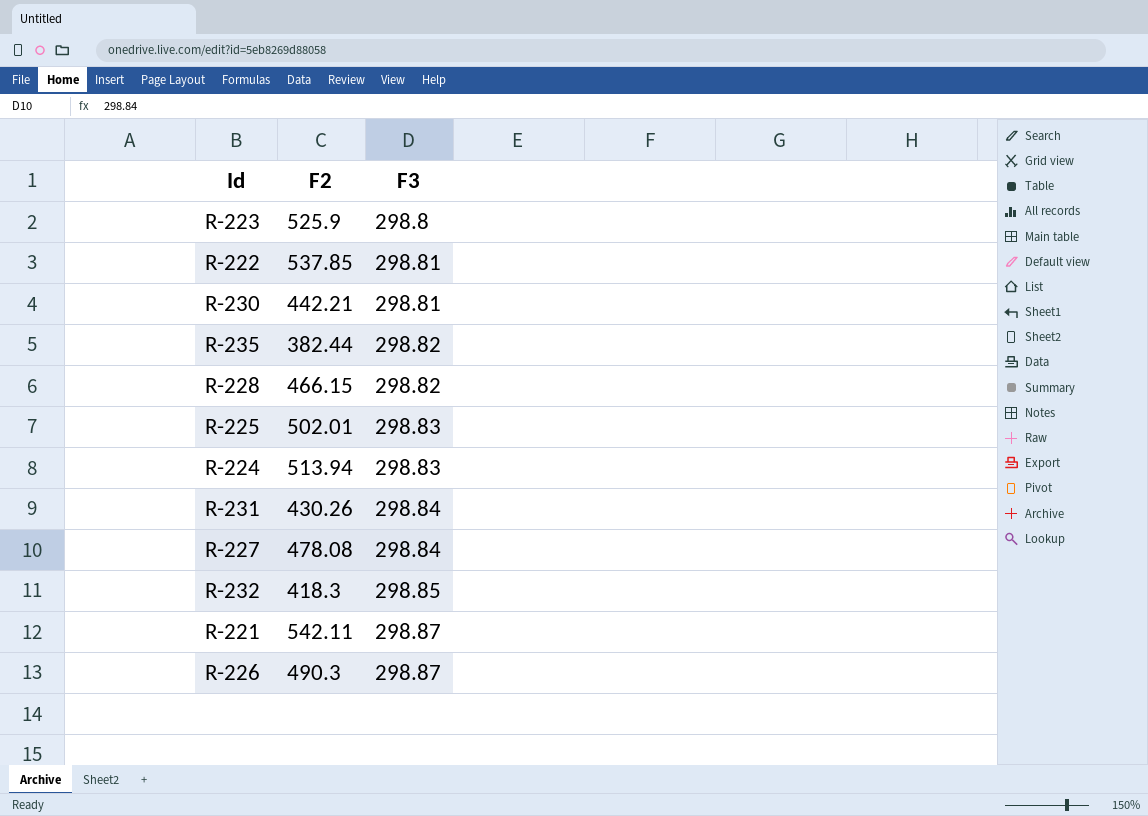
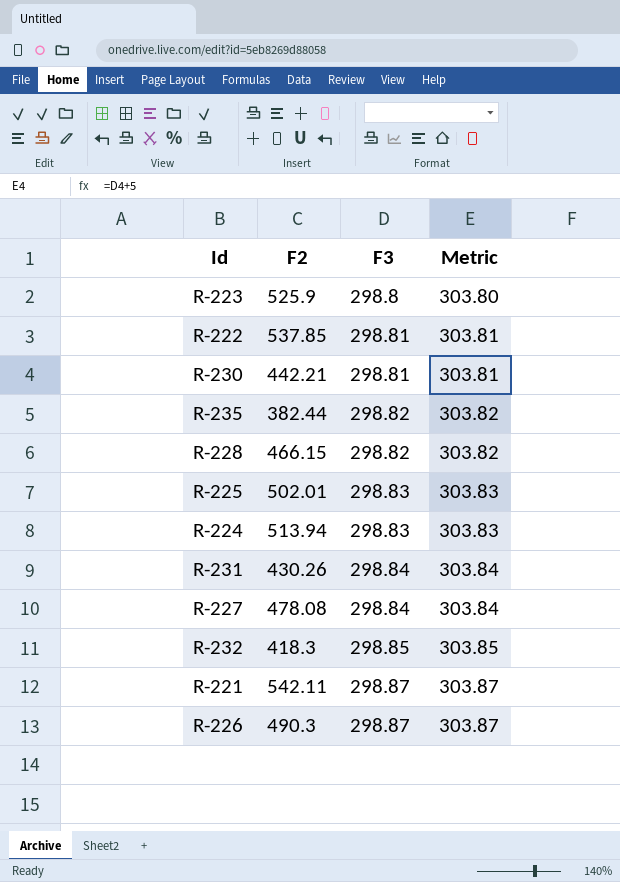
column Metric | formula: none -> [F3] + 5

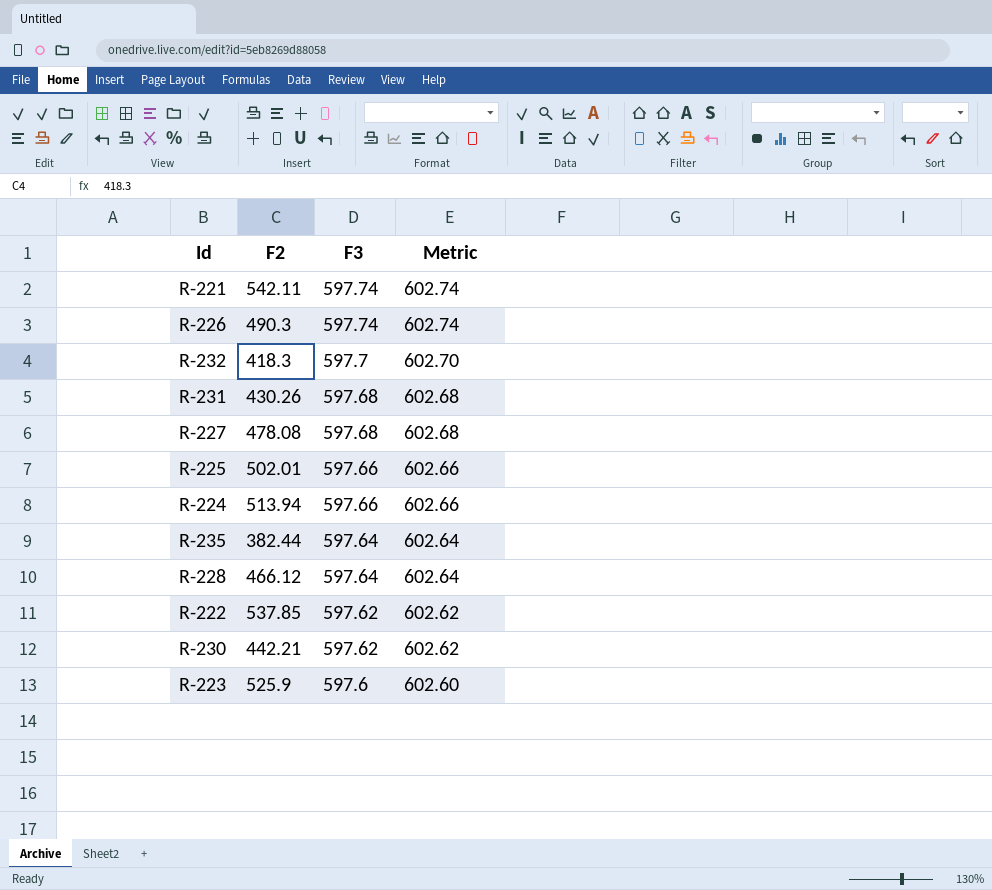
row order: F3 ascending -> F3 descending
R-221 | F3: 298.87 -> 597.74
R-221 | Metric: 303.87 -> 602.74
R-226 | F3: 298.87 -> 597.74
R-226 | Metric: 303.87 -> 602.74
R-232 | F3: 298.85 -> 597.7
R-232 | Metric: 303.85 -> 602.70
R-231 | F3: 298.84 -> 597.68
R-231 | Metric: 303.84 -> 602.68
R-227 | F3: 298.84 -> 597.68
R-227 | Metric: 303.84 -> 602.68
R-225 | F3: 298.83 -> 597.66
R-225 | Metric: 303.83 -> 602.66
R-224 | F3: 298.83 -> 597.66
R-224 | Metric: 303.83 -> 602.66
R-235 | F3: 298.82 -> 597.64
R-235 | Metric: 303.82 -> 602.64
R-228 | F2: 466.15 -> 466.12
R-228 | F3: 298.82 -> 597.64
R-228 | Metric: 303.82 -> 602.64
R-222 | F3: 298.81 -> 597.62
R-222 | Metric: 303.81 -> 602.62
R-230 | F3: 298.81 -> 597.62
R-230 | Metric: 303.81 -> 602.62
R-223 | F3: 298.8 -> 597.6
R-223 | Metric: 303.80 -> 602.60

